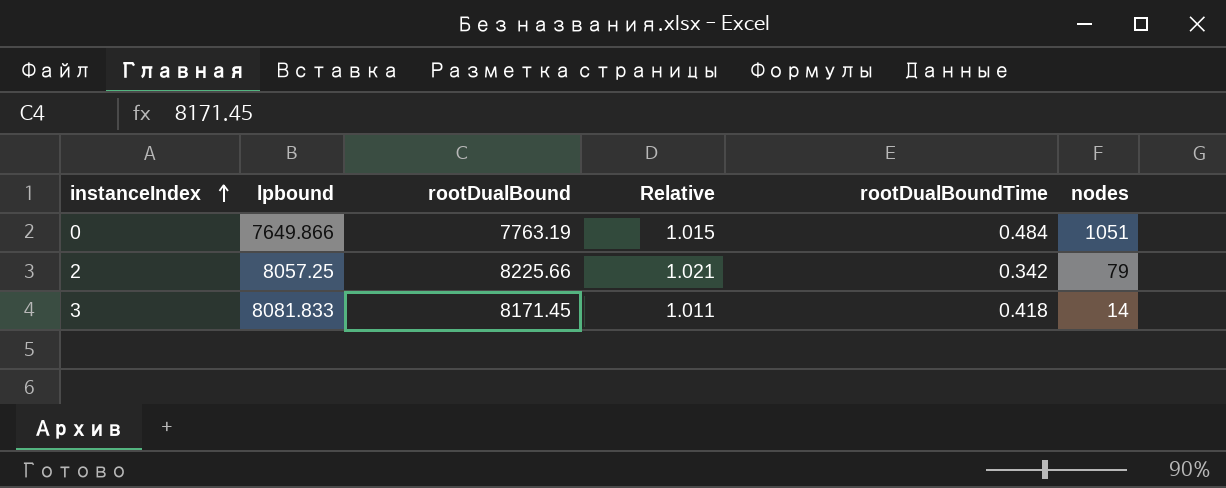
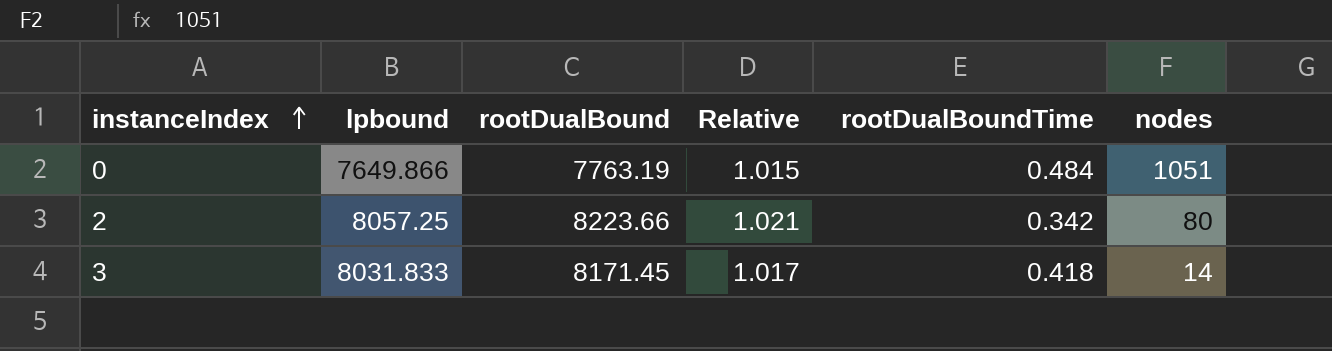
2 | rootDualBound: 8225.66 -> 8223.66
2 | nodes: 79 -> 80
3 | lpbound: 8081.833 -> 8031.833
3 | Relative: 1.011 -> 1.017

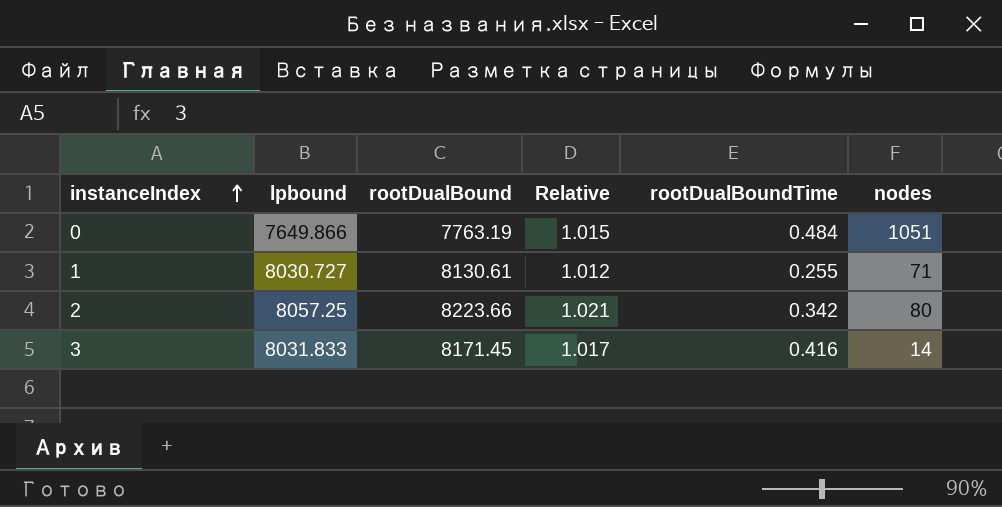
row 1: none -> 8030.727 | 8130.61 | 1.012 | 0.255 | 71
3 | rootDualBoundTime: 0.418 -> 0.416

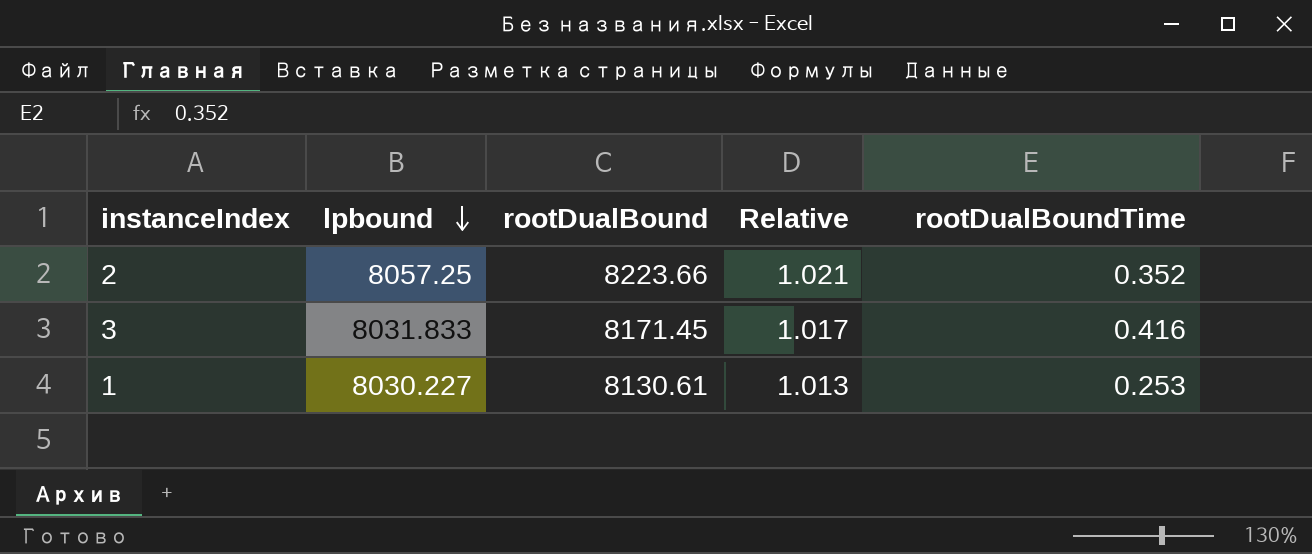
row order: instanceIndex ascending -> lpbound descending
column nodes | position: 6 -> none
row 0: 7649.866 | 7763.19 | 1.015 | 0.484 | 1051 -> none
2 | rootDualBoundTime: 0.342 -> 0.352
1 | lpbound: 8030.727 -> 8030.227
1 | Relative: 1.012 -> 1.013
1 | rootDualBoundTime: 0.255 -> 0.253

